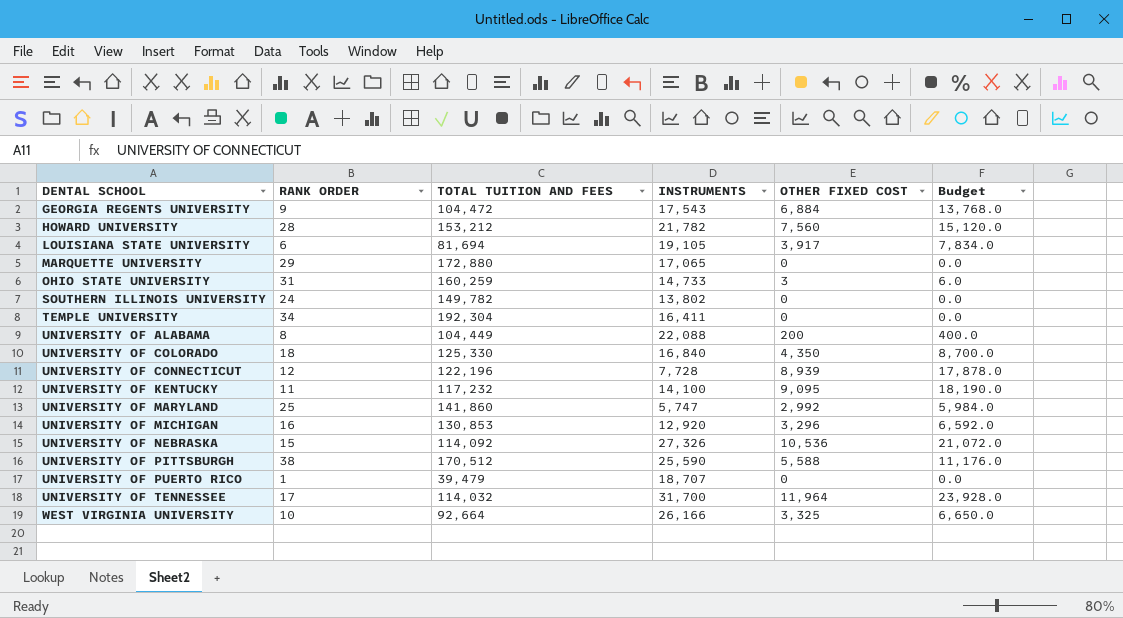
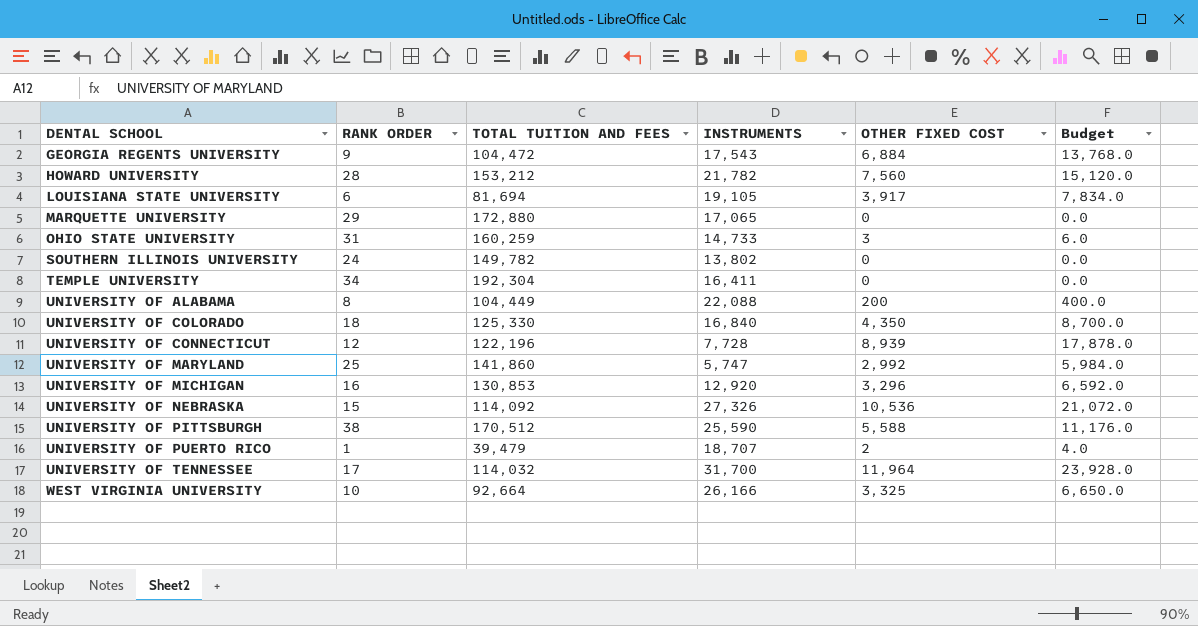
row UNIVERSITY OF KENTUCKY: 11 | 117,232 | 14,100 | 9,095 | 18,190.0 -> none
UNIVERSITY OF PUERTO RICO | OTHER FIXED COST: 0 -> 2
UNIVERSITY OF PUERTO RICO | Budget: 0.0 -> 4.0

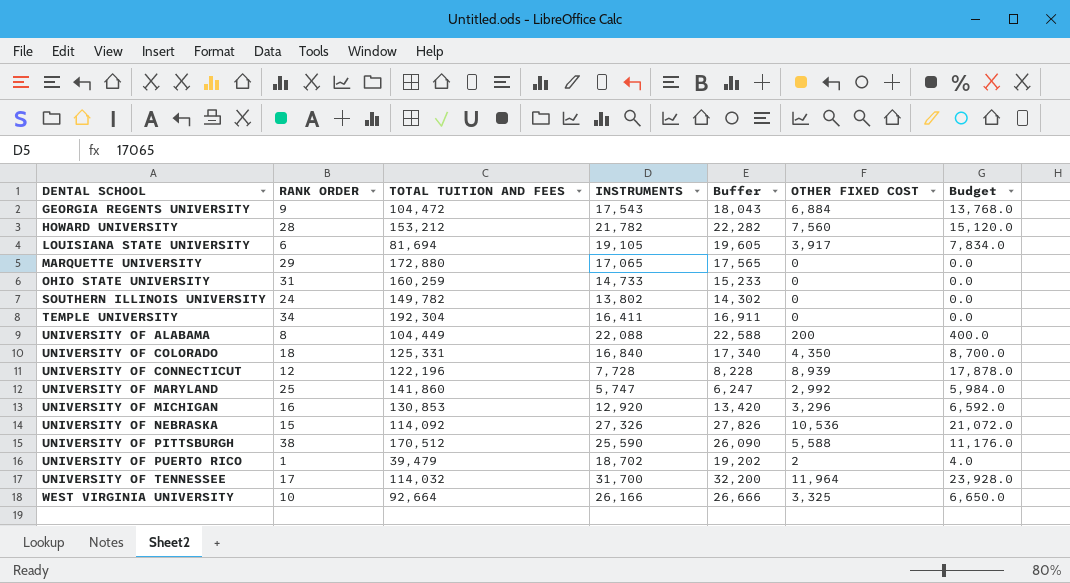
column Buffer | formula: none -> [INSTRUMENTS] + 500
OHIO STATE UNIVERSITY | OTHER FIXED COST: 3 -> 0
OHIO STATE UNIVERSITY | Budget: 6.0 -> 0.0
UNIVERSITY OF COLORADO | TOTAL TUITION AND FEES: 125,330 -> 125,331
UNIVERSITY OF PUERTO RICO | INSTRUMENTS: 18,707 -> 18,702

